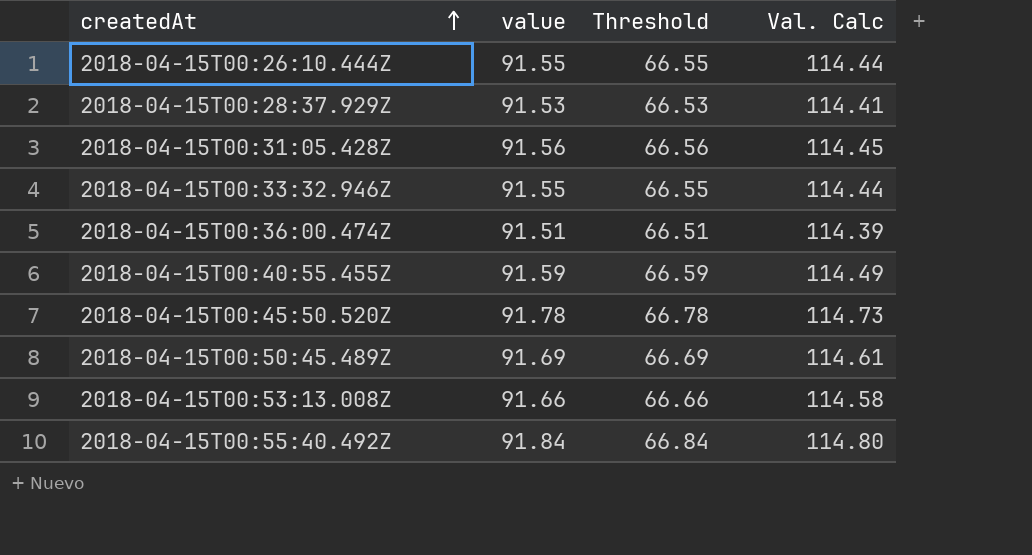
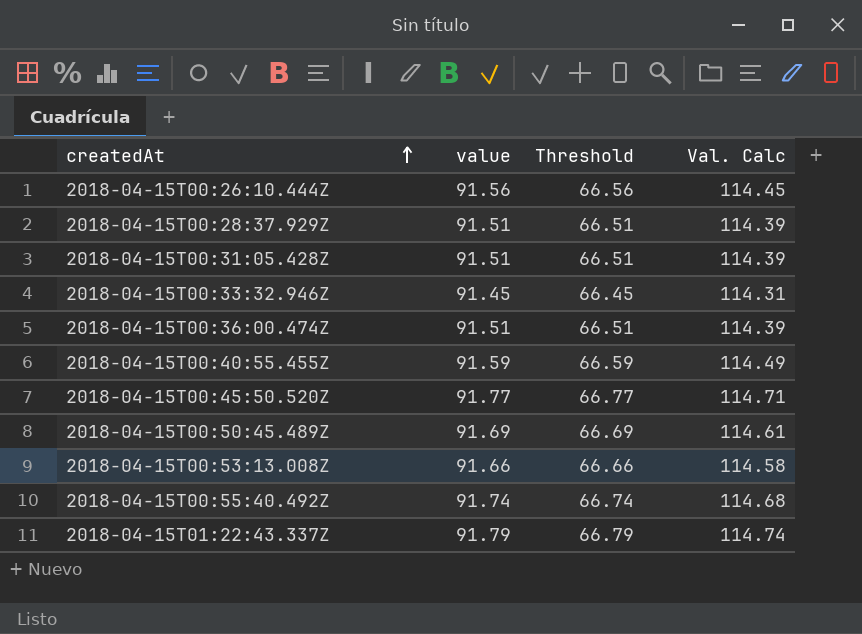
2018-04-15T00:26:10.444Z | value: 91.55 -> 91.56
2018-04-15T00:26:10.444Z | Threshold: 66.55 -> 66.56
2018-04-15T00:26:10.444Z | Val. Calc: 114.44 -> 114.45
2018-04-15T00:28:37.929Z | value: 91.53 -> 91.51
2018-04-15T00:28:37.929Z | Threshold: 66.53 -> 66.51
2018-04-15T00:28:37.929Z | Val. Calc: 114.41 -> 114.39
2018-04-15T00:31:05.428Z | value: 91.56 -> 91.51
2018-04-15T00:31:05.428Z | Threshold: 66.56 -> 66.51
2018-04-15T00:31:05.428Z | Val. Calc: 114.45 -> 114.39
2018-04-15T00:33:32.946Z | value: 91.55 -> 91.45
2018-04-15T00:33:32.946Z | Threshold: 66.55 -> 66.45
2018-04-15T00:33:32.946Z | Val. Calc: 114.44 -> 114.31
2018-04-15T00:45:50.520Z | value: 91.78 -> 91.77
2018-04-15T00:45:50.520Z | Threshold: 66.78 -> 66.77
2018-04-15T00:45:50.520Z | Val. Calc: 114.73 -> 114.71
2018-04-15T00:55:40.492Z | value: 91.84 -> 91.74
2018-04-15T00:55:40.492Z | Threshold: 66.84 -> 66.74
2018-04-15T00:55:40.492Z | Val. Calc: 114.80 -> 114.68
row 2018-04-15T01:22:43.337Z: none -> 91.79 | 66.79 | 114.74

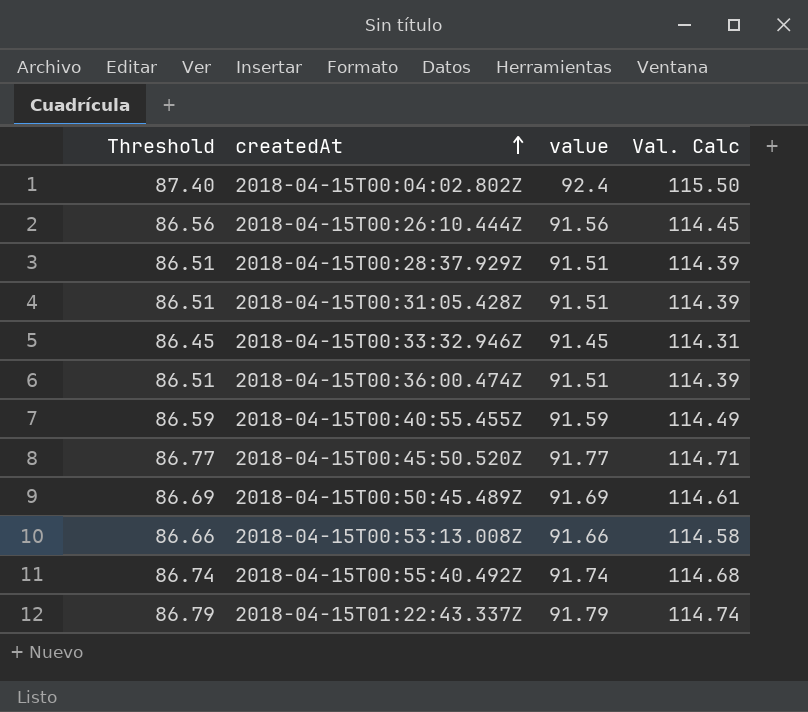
column Threshold | formula: [value] - 25 -> [value] - 5
column Threshold | position: 3 -> 1
row 2018-04-15T00:04:02.802Z: none -> 87.40 | 92.4 | 115.50

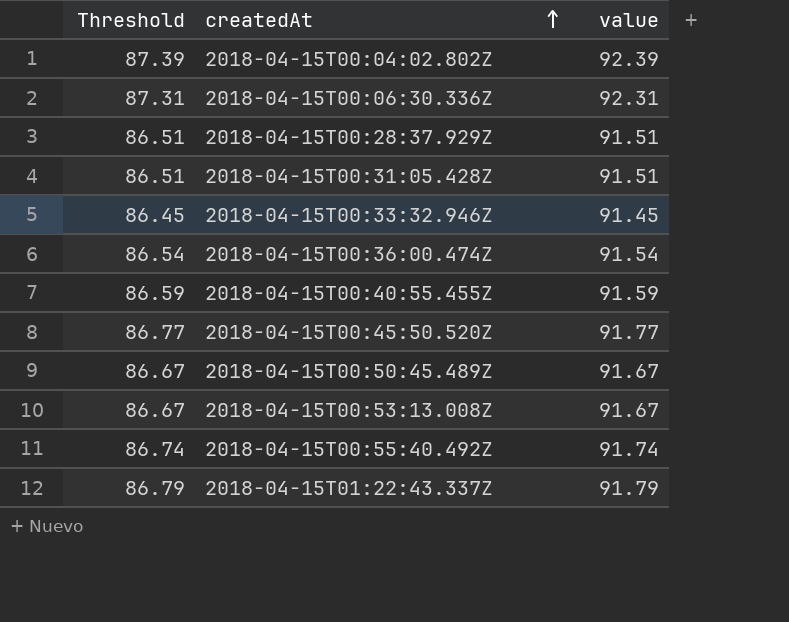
column Val. Calc | formula: [value] * 1.25 -> none
row 2018-04-15T00:26:10.444Z: 86.56 | 91.56 | 114.45 -> none
2018-04-15T00:04:02.802Z | Threshold: 87.40 -> 87.39
2018-04-15T00:04:02.802Z | value: 92.4 -> 92.39
row 2018-04-15T00:06:30.336Z: none -> 87.31 | 92.31
2018-04-15T00:36:00.474Z | Threshold: 86.51 -> 86.54
2018-04-15T00:36:00.474Z | value: 91.51 -> 91.54
2018-04-15T00:50:45.489Z | Threshold: 86.69 -> 86.67
2018-04-15T00:50:45.489Z | value: 91.69 -> 91.67
2018-04-15T00:53:13.008Z | Threshold: 86.66 -> 86.67
2018-04-15T00:53:13.008Z | value: 91.66 -> 91.67

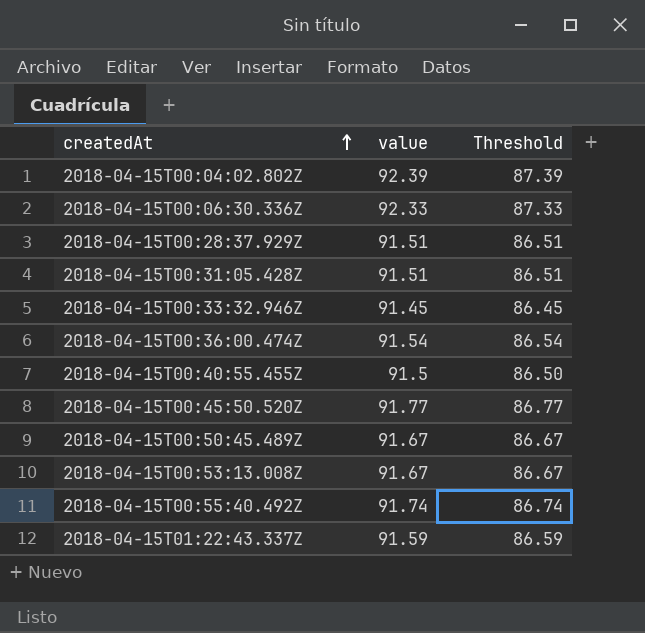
column Threshold | position: 1 -> 3
2018-04-15T00:06:30.336Z | value: 92.31 -> 92.33
2018-04-15T00:06:30.336Z | Threshold: 87.31 -> 87.33
2018-04-15T00:40:55.455Z | value: 91.59 -> 91.5
2018-04-15T00:40:55.455Z | Threshold: 86.59 -> 86.50
2018-04-15T01:22:43.337Z | value: 91.79 -> 91.59
2018-04-15T01:22:43.337Z | Threshold: 86.79 -> 86.59

